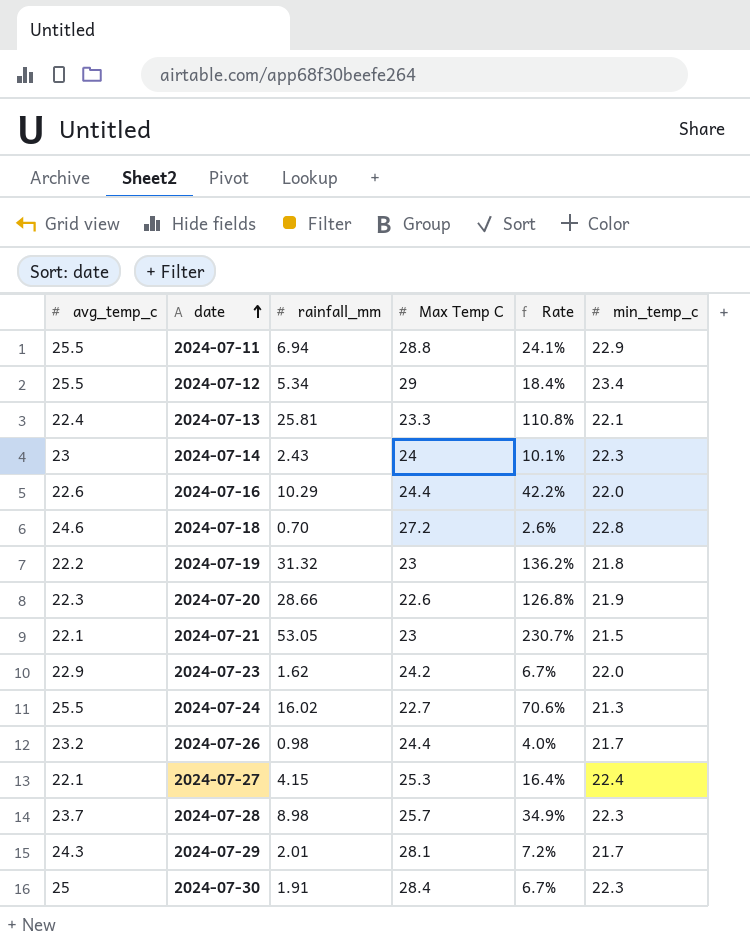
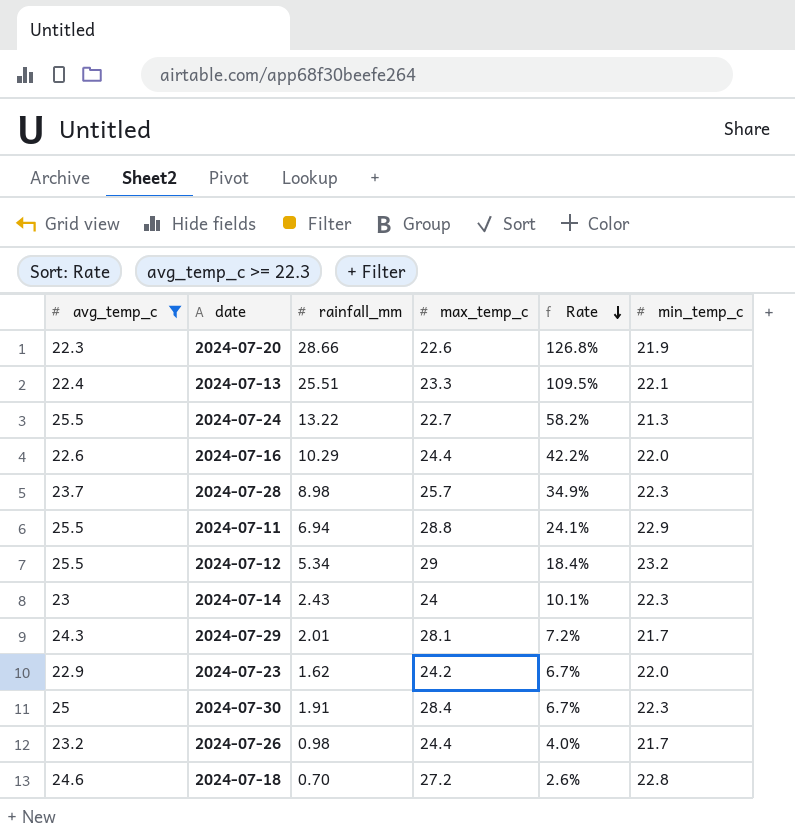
filter: none -> avg_temp_c >= 22.3
row order: date ascending -> Rate descending
column name: Max Temp C -> max_temp_c
2024-07-13 | rainfall_mm: 25.81 -> 25.51
2024-07-13 | Rate: 110.8% -> 109.5%
2024-07-24 | rainfall_mm: 16.02 -> 13.22
2024-07-24 | Rate: 70.6% -> 58.2%
2024-07-12 | min_temp_c: 23.4 -> 23.2

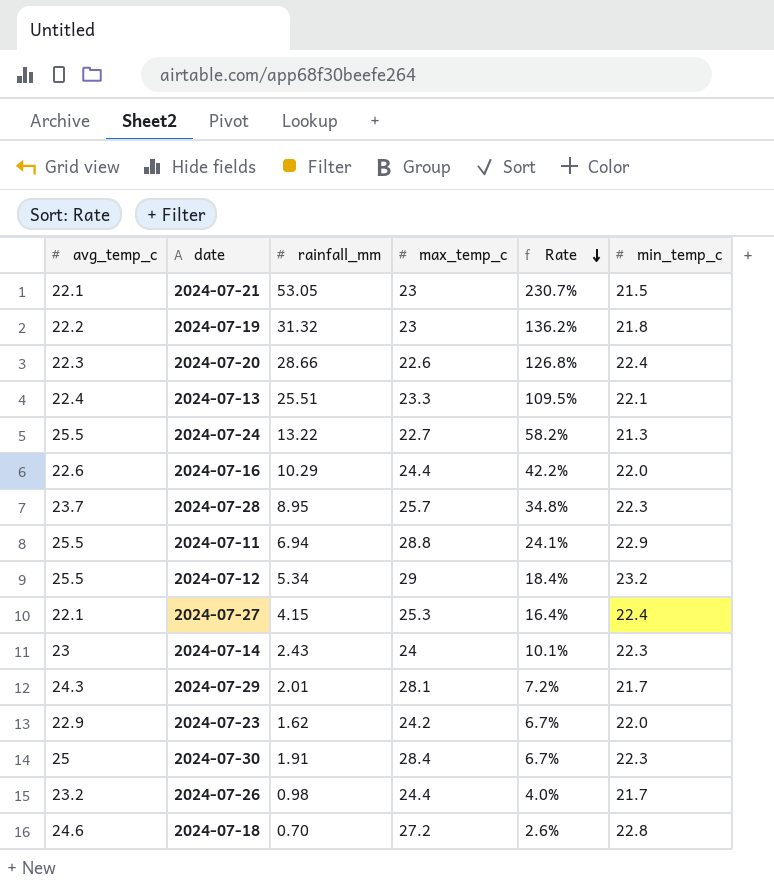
filter: avg_temp_c >= 22.3 -> none
2024-07-20 | min_temp_c: 21.9 -> 22.4
2024-07-28 | rainfall_mm: 8.98 -> 8.95
2024-07-28 | Rate: 34.9% -> 34.8%

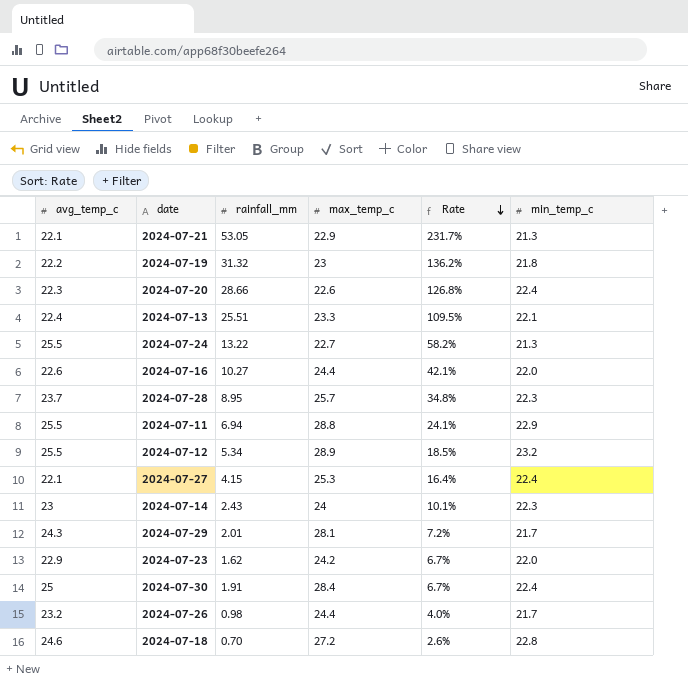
2024-07-21 | max_temp_c: 23 -> 22.9
2024-07-21 | Rate: 230.7% -> 231.7%
2024-07-21 | min_temp_c: 21.5 -> 21.3
2024-07-16 | rainfall_mm: 10.29 -> 10.27
2024-07-16 | Rate: 42.2% -> 42.1%
2024-07-12 | max_temp_c: 29 -> 28.9
2024-07-12 | Rate: 18.4% -> 18.5%
2024-07-30 | min_temp_c: 22.3 -> 22.4

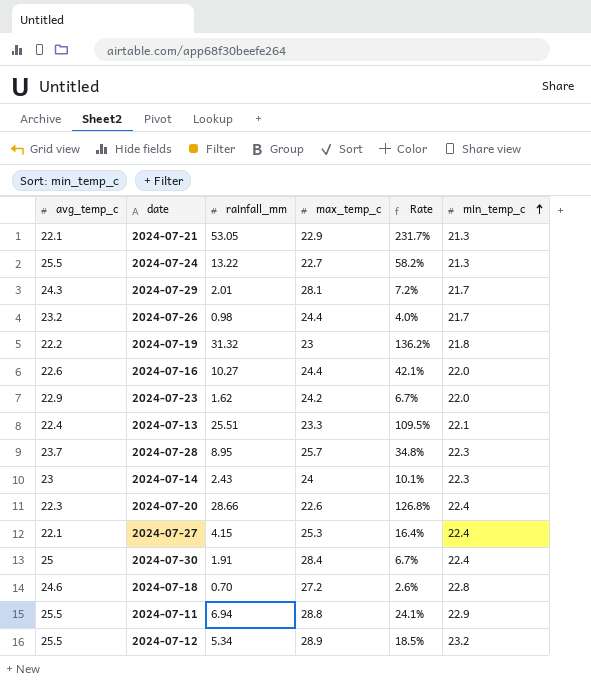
row order: Rate descending -> min_temp_c ascending

